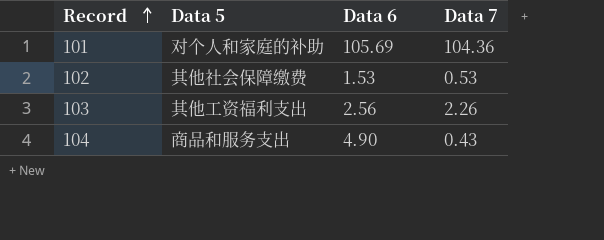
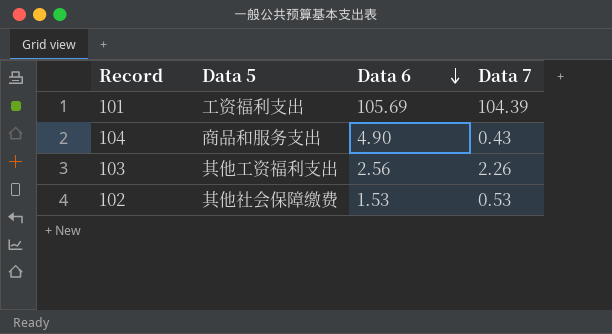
row order: Record ascending -> Data 6 descending
101 | Data 5: 对个人和家庭的补助 -> 工资福利支出
101 | Data 7: 104.36 -> 104.39

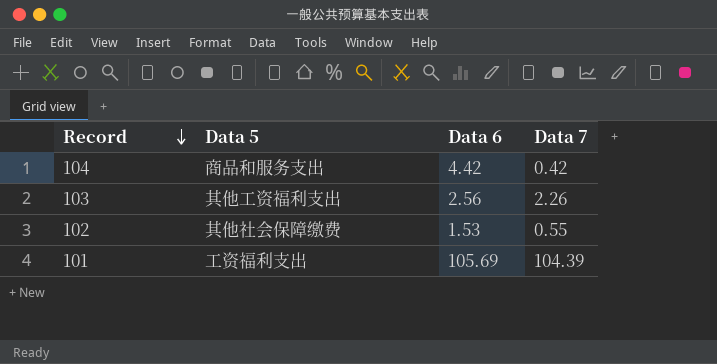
row order: Data 6 descending -> Record descending
104 | Data 6: 4.90 -> 4.42
104 | Data 7: 0.43 -> 0.42
102 | Data 7: 0.53 -> 0.55

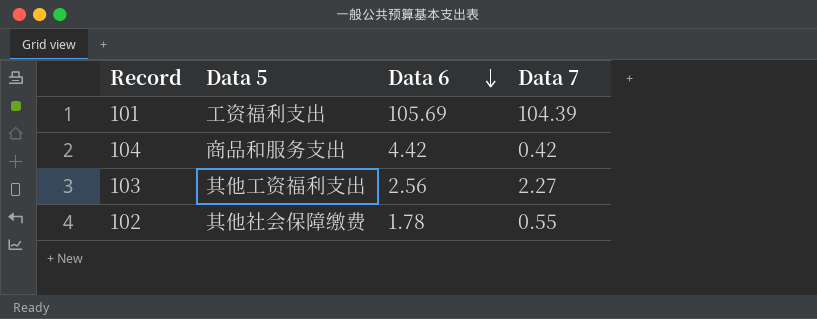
row order: Record descending -> Data 6 descending
103 | Data 7: 2.26 -> 2.27
102 | Data 6: 1.53 -> 1.78

